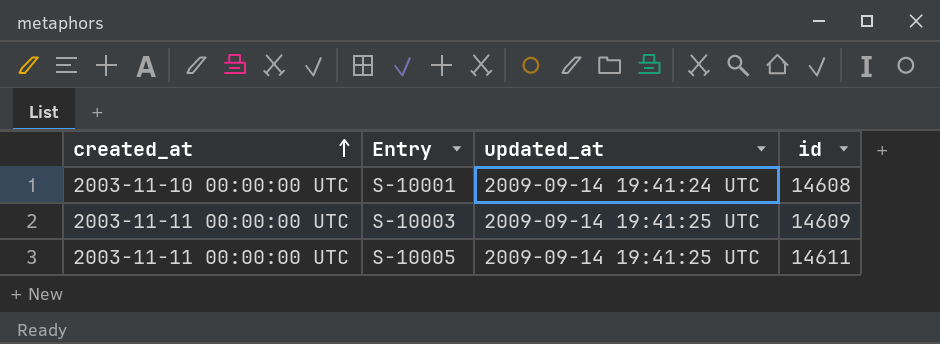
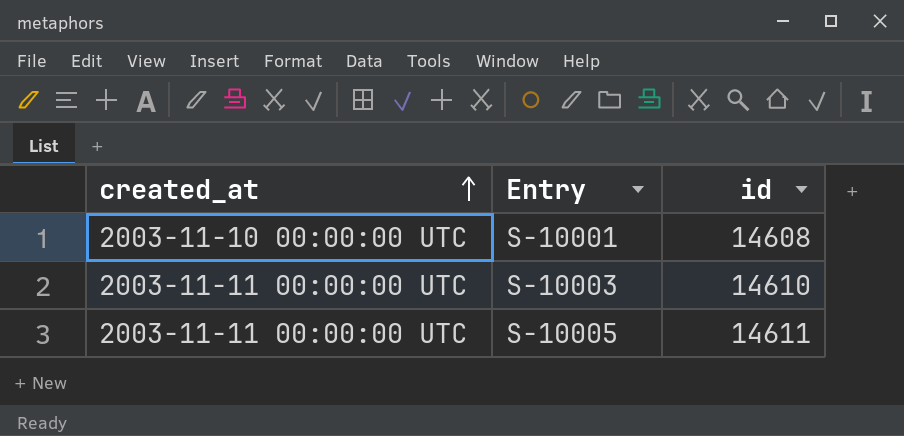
column updated_at | position: 3 -> none
S-10003 | id: 14609 -> 14610

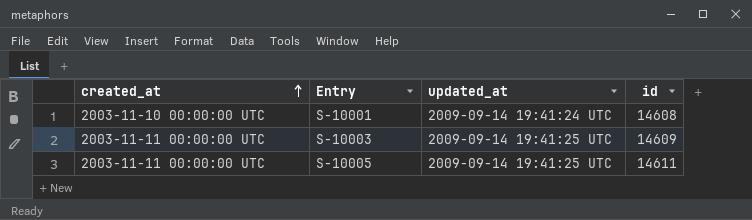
column updated_at | position: none -> 3
S-10003 | id: 14610 -> 14609

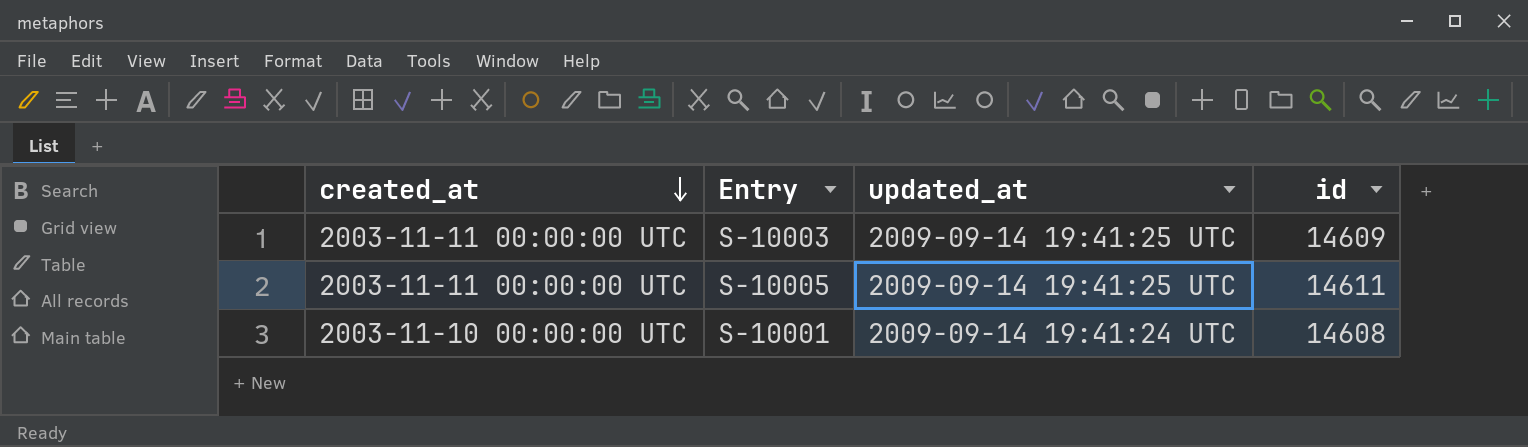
row order: created_at ascending -> created_at descending

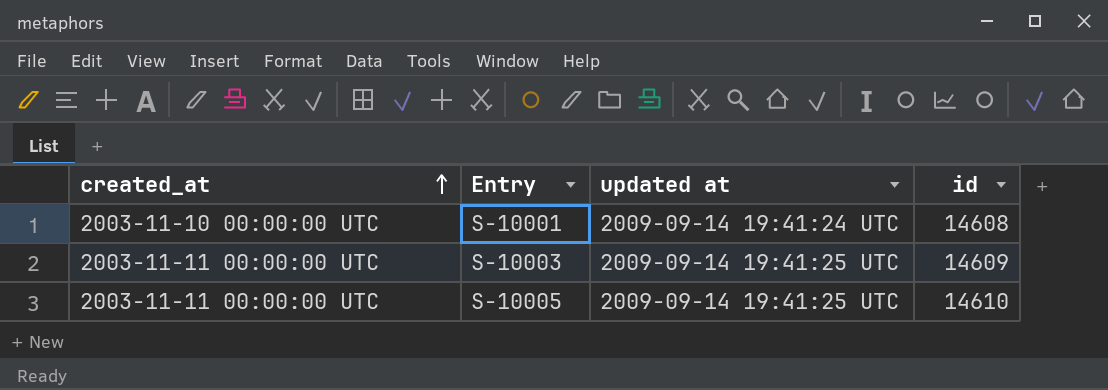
row order: created_at descending -> created_at ascending
column name: updated_at -> updated at
S-10005 | id: 14611 -> 14610

